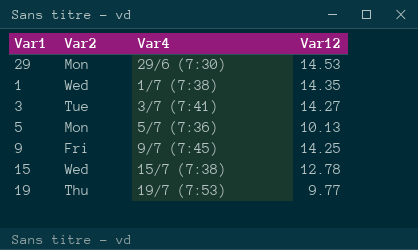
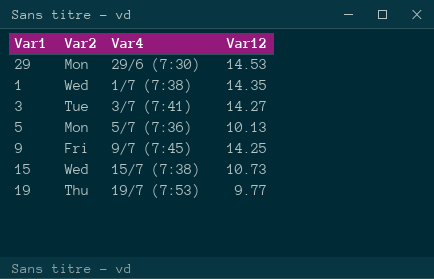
15 | Var12: 12.78 -> 10.73

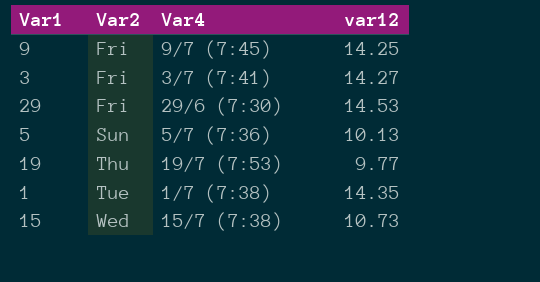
row order: none -> Var2 ascending
column name: Var12 -> var12
3 | Var2: Tue -> Fri
29 | Var2: Mon -> Fri
5 | Var2: Mon -> Sun
1 | Var2: Wed -> Tue

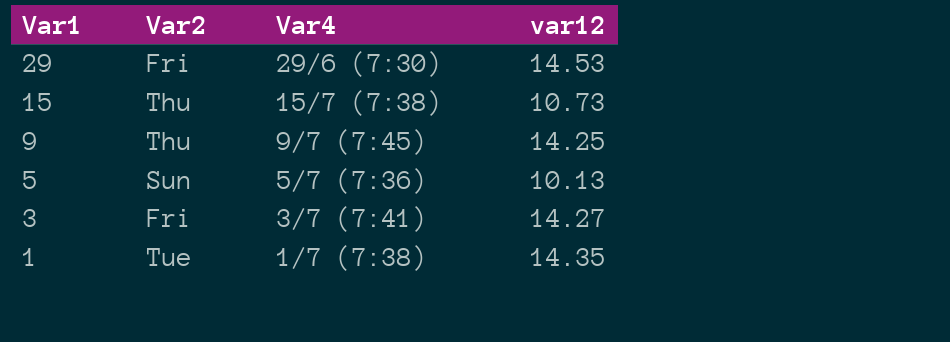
row order: Var2 ascending -> Var1 descending
row 19: Thu | 19/7 (7:53) | 9.77 -> none
15 | Var2: Wed -> Thu
9 | Var2: Fri -> Thu

